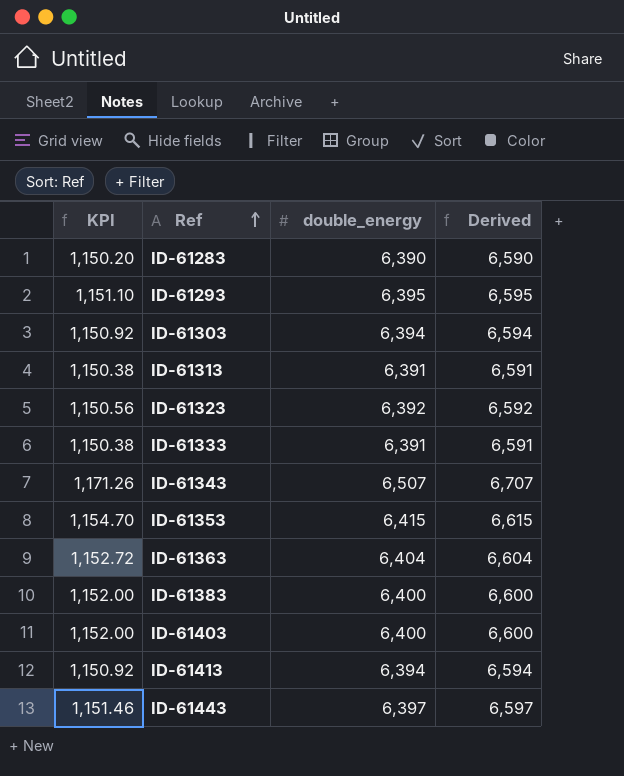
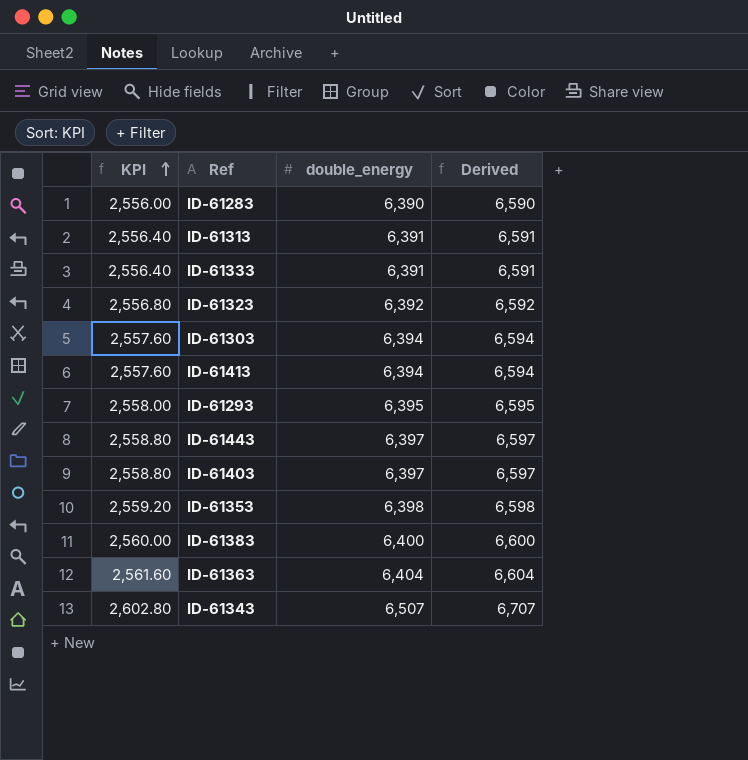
row order: Ref ascending -> KPI ascending
column KPI | formula: [double_energy] * 0.18 -> [double_energy] * 0.4
ID-61403 | double_energy: 6,400 -> 6,397
ID-61403 | Derived: 6,600 -> 6,597
ID-61353 | double_energy: 6,415 -> 6,398
ID-61353 | Derived: 6,615 -> 6,598

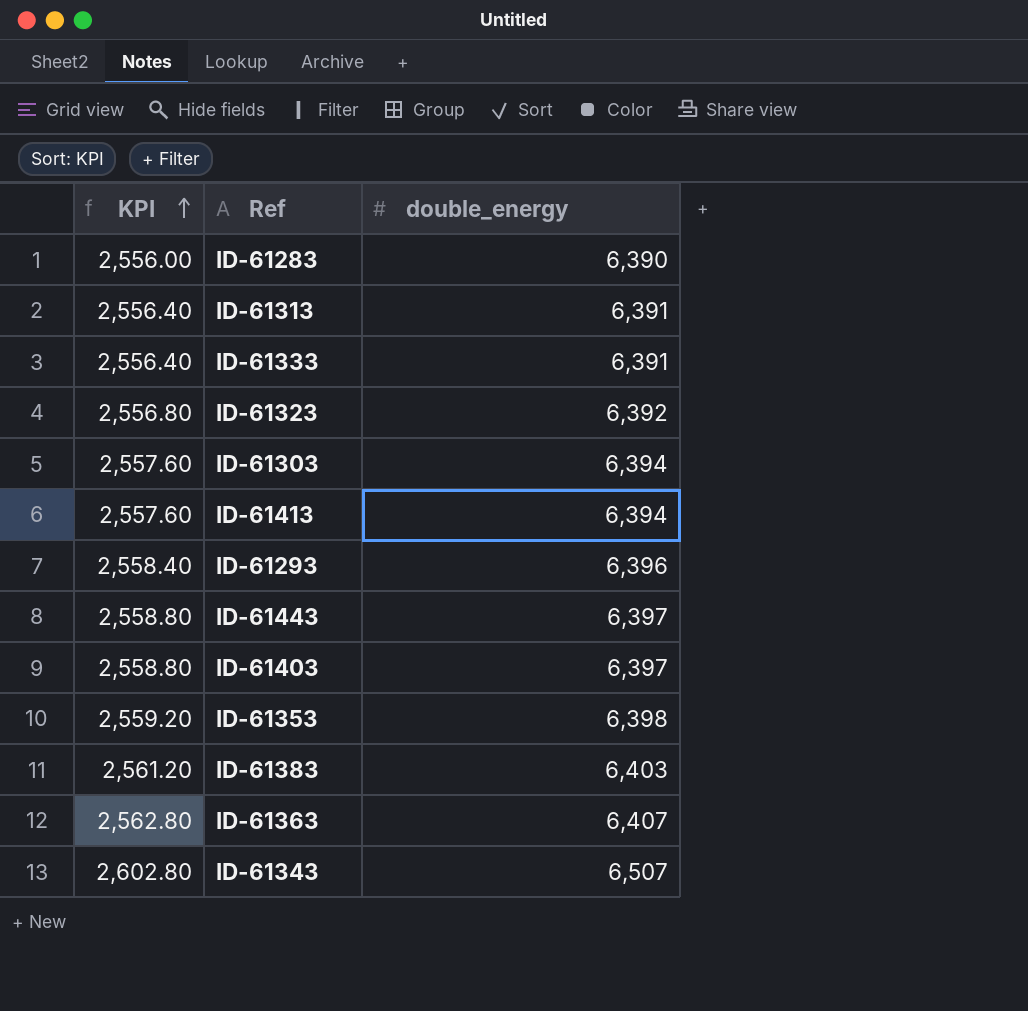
column Derived | formula: [double_energy] + 200 -> none
ID-61293 | KPI: 2,558.00 -> 2,558.40
ID-61293 | double_energy: 6,395 -> 6,396
ID-61383 | KPI: 2,560.00 -> 2,561.20
ID-61383 | double_energy: 6,400 -> 6,403
ID-61363 | KPI: 2,561.60 -> 2,562.80
ID-61363 | double_energy: 6,404 -> 6,407

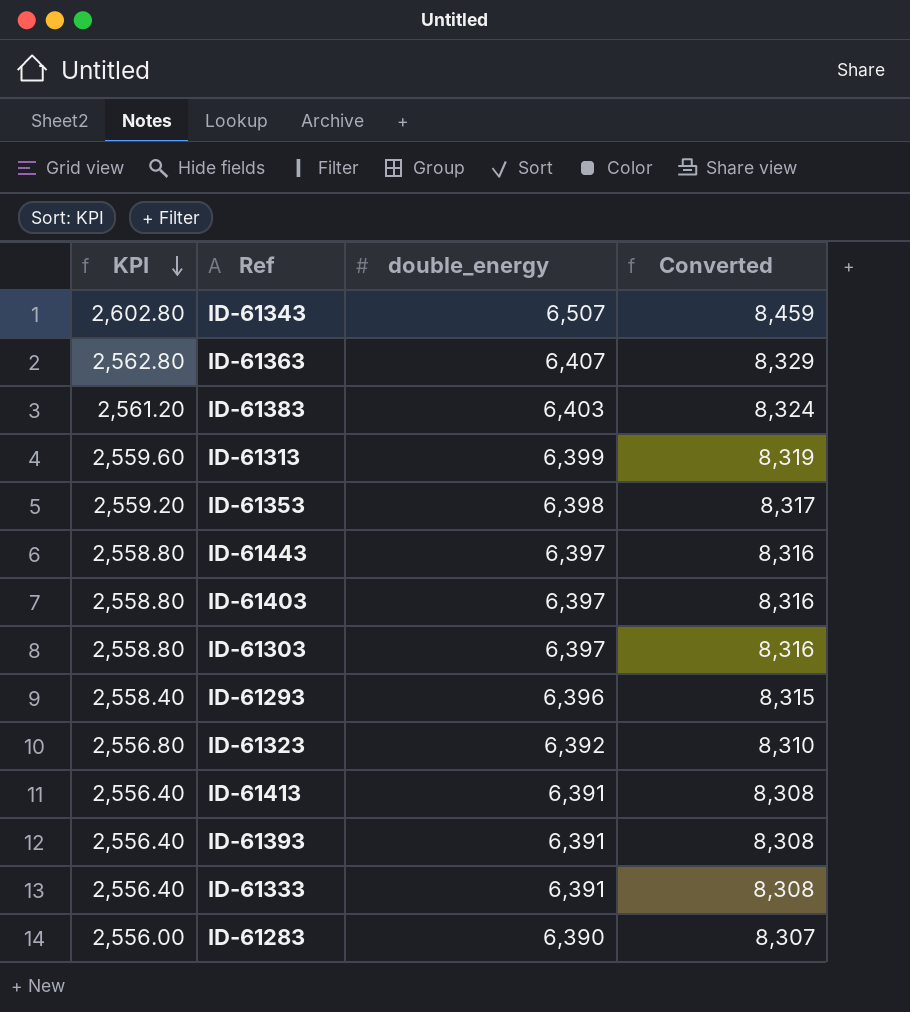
row order: KPI ascending -> KPI descending
column Converted | formula: none -> [double_energy] * 1.3
ID-61313 | KPI: 2,556.40 -> 2,559.60
ID-61313 | double_energy: 6,391 -> 6,399
ID-61303 | KPI: 2,557.60 -> 2,558.80
ID-61303 | double_energy: 6,394 -> 6,397
ID-61413 | KPI: 2,557.60 -> 2,556.40
ID-61413 | double_energy: 6,394 -> 6,391
row ID-61393: none -> 2,556.40 | 6,391 | 8,308

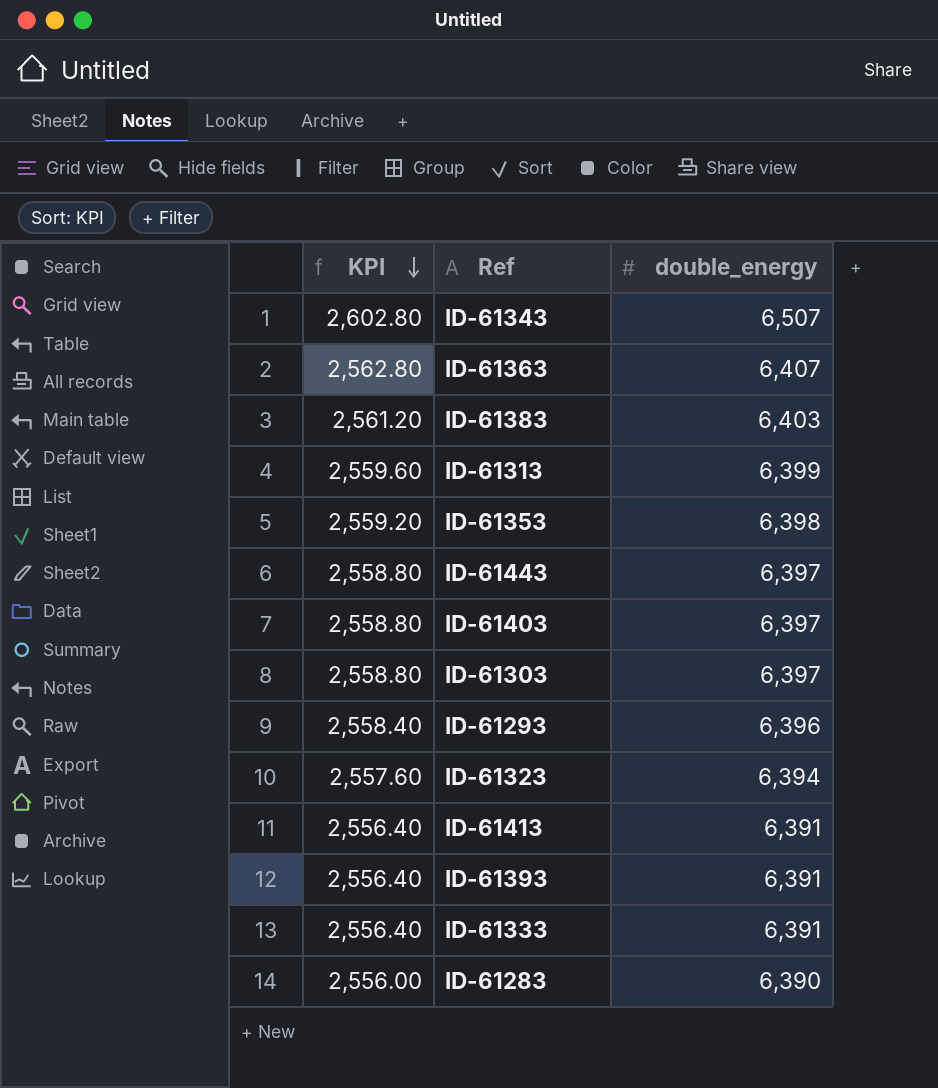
column Converted | formula: [double_energy] * 1.3 -> none
ID-61323 | KPI: 2,556.80 -> 2,557.60
ID-61323 | double_energy: 6,392 -> 6,394

